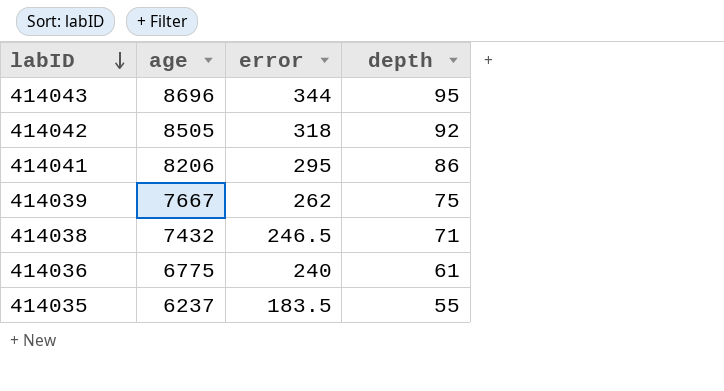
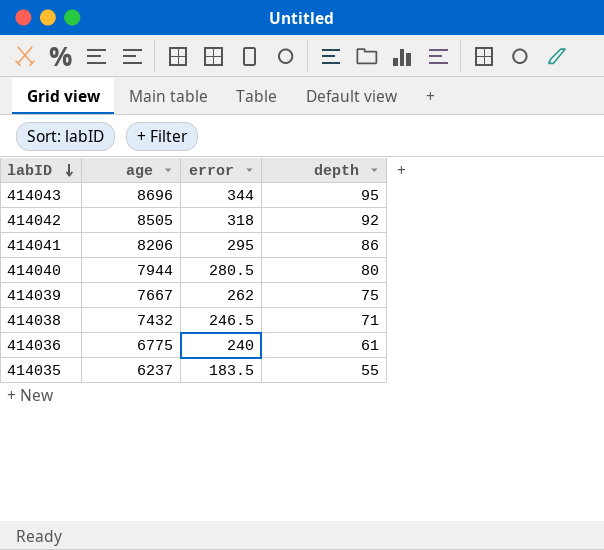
row 414040: none -> 7944 | 280.5 | 80

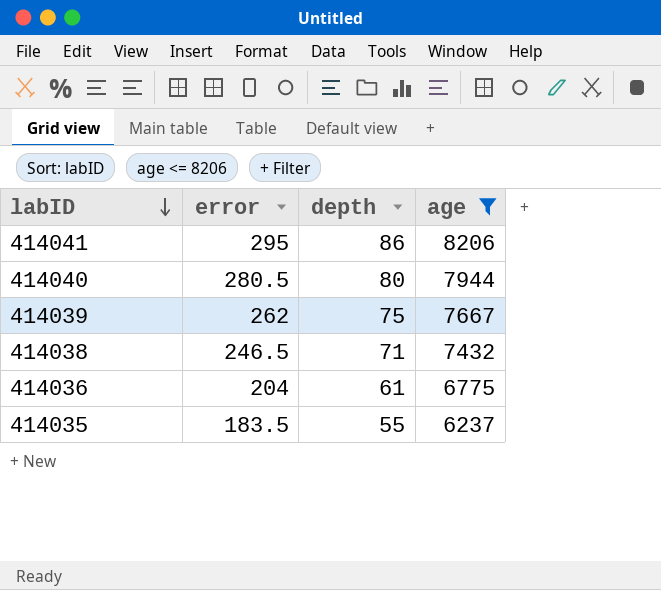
filter: none -> age <= 8206
column age | position: 2 -> 4
414036 | error: 240 -> 204

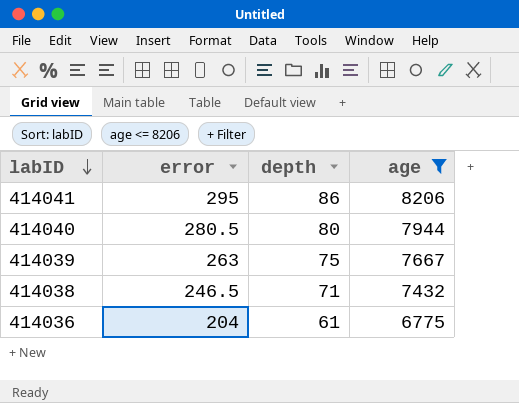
row 414035: 183.5 | 55 | 6237 -> none
414039 | error: 262 -> 263

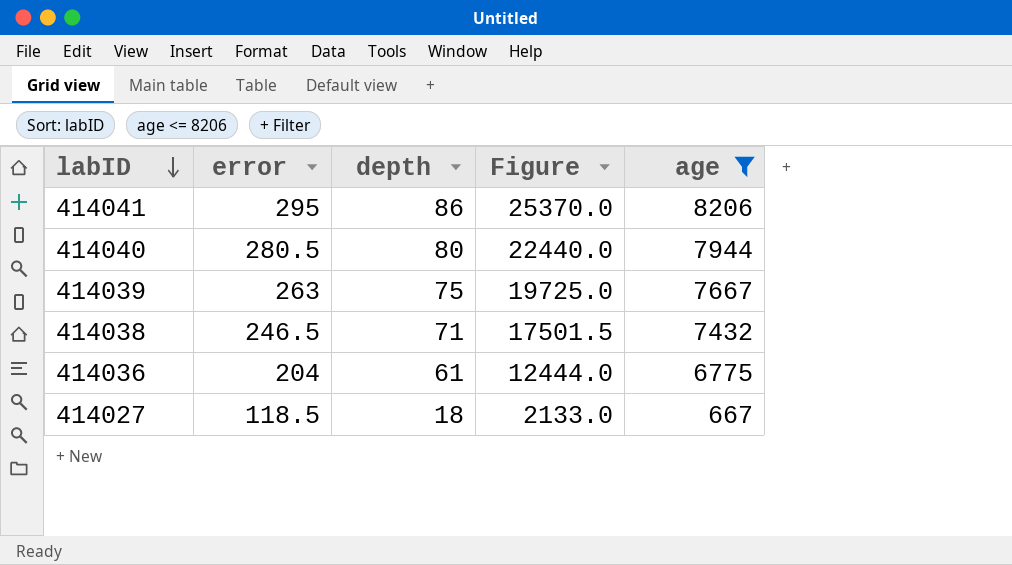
column Figure | formula: none -> [error] * [depth]
row 414027: none -> 118.5 | 18 | 2133.0 | 667

